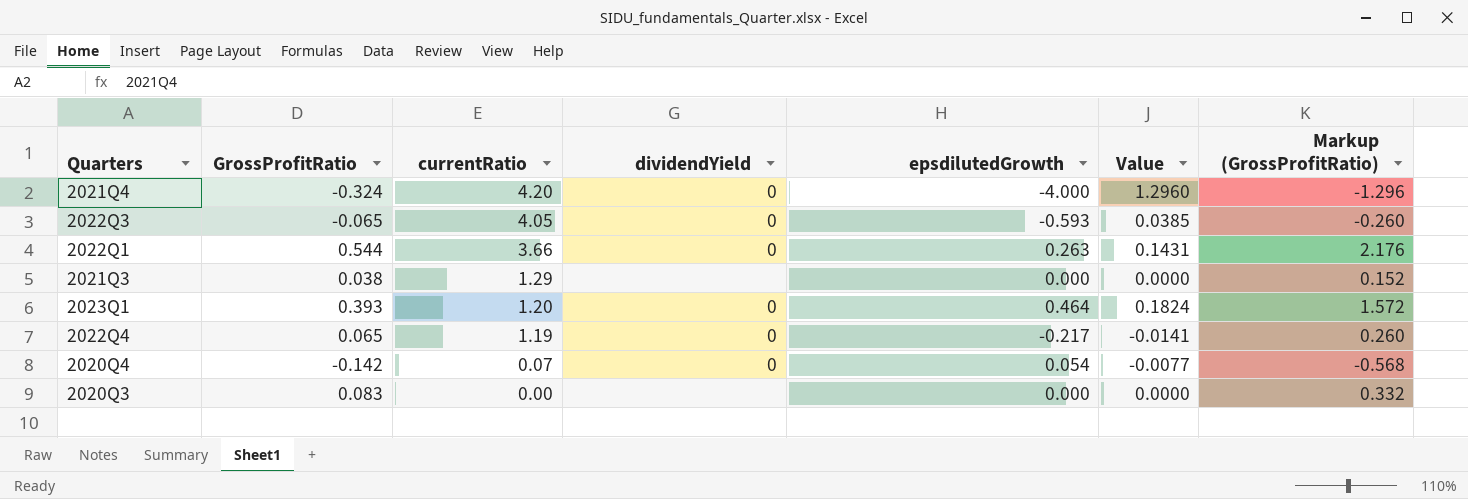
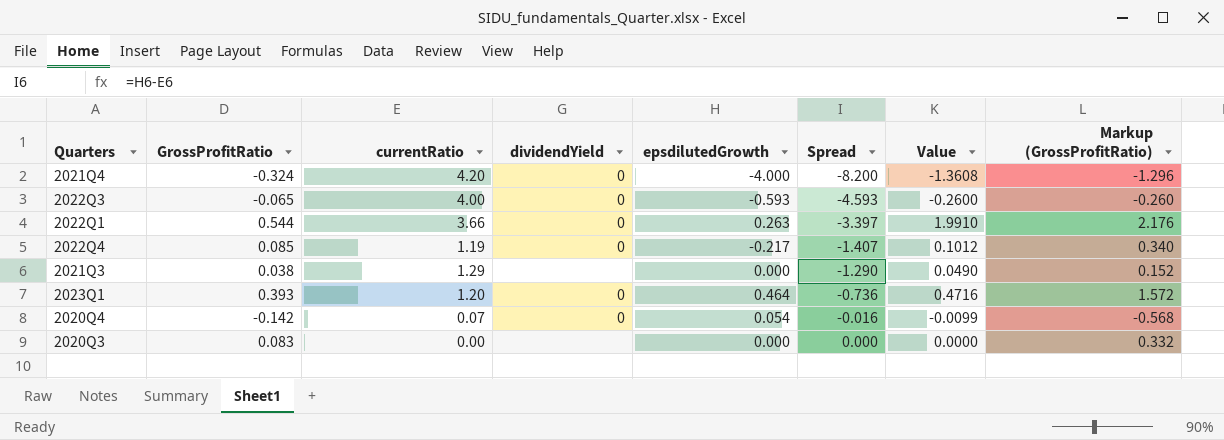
row order: currentRatio descending -> Spread ascending
column Spread | formula: none -> [epsdilutedGrowth] - [currentRatio]
column Value | formula: [GrossProfitRatio] * [epsdilutedGrowth] -> [GrossProfitRatio] * [currentRatio]
2022Q3 | currentRatio: 4.05 -> 4.00
2022Q4 | GrossProfitRatio: 0.065 -> 0.085
2022Q4 | Markup (GrossProfitRatio): 0.260 -> 0.340

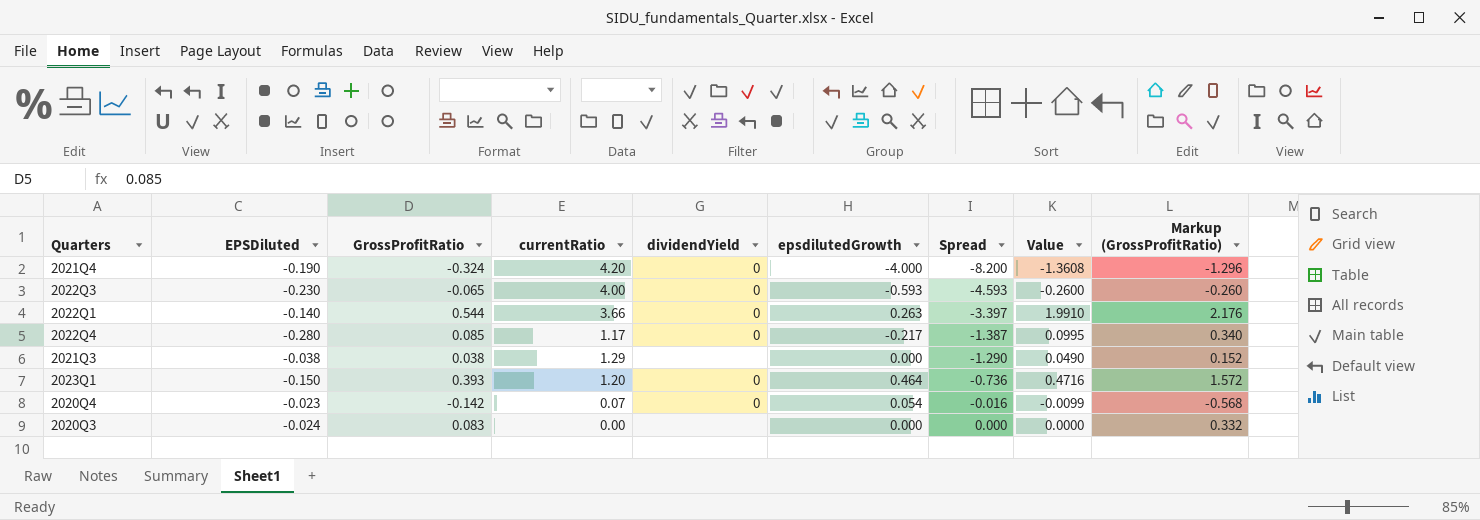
column EPSDiluted | position: none -> 2
2022Q4 | currentRatio: 1.19 -> 1.17
2022Q4 | Spread: -1.407 -> -1.387
2022Q4 | Value: 0.1012 -> 0.0995

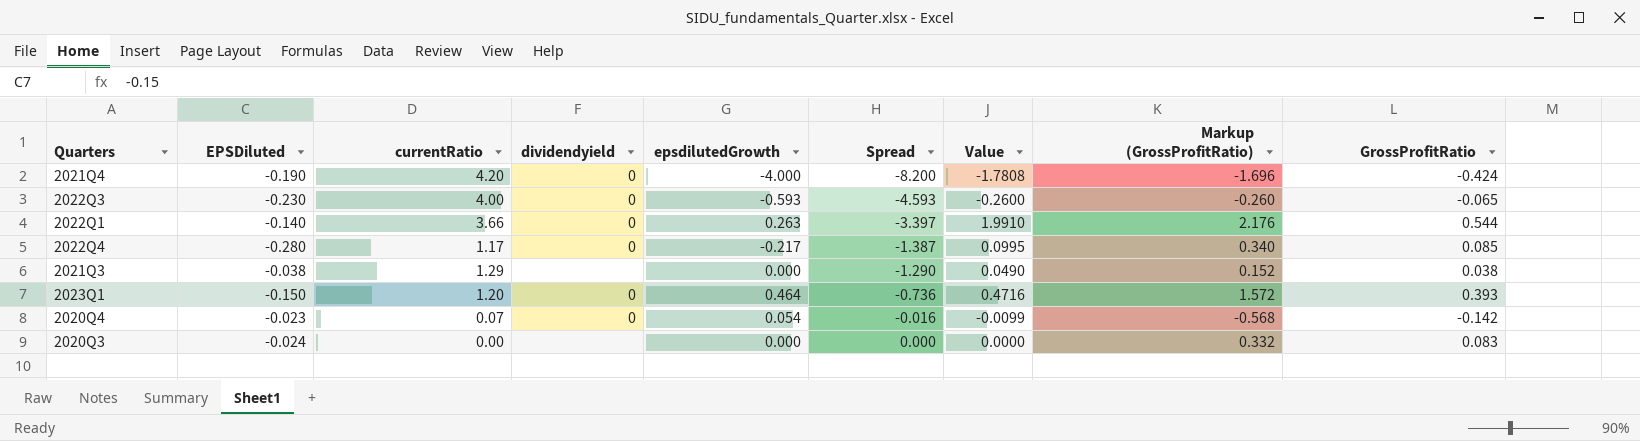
column name: dividendYield -> dividendyield
column GrossProfitRatio | position: 3 -> 9
2021Q4 | Value: -1.3608 -> -1.7808
2021Q4 | Markup (GrossProfitRatio): -1.296 -> -1.696
2021Q4 | GrossProfitRatio: -0.324 -> -0.424

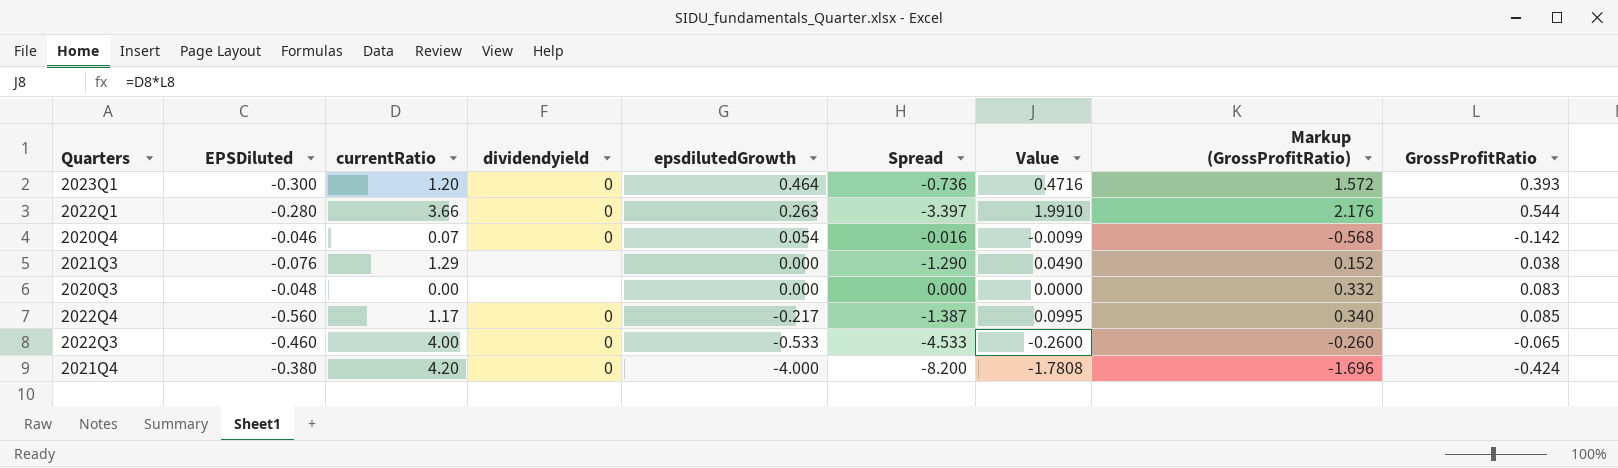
row order: Spread ascending -> epsdilutedGrowth descending
2023Q1 | EPSDiluted: -0.150 -> -0.300
2022Q1 | EPSDiluted: -0.140 -> -0.280
2020Q4 | EPSDiluted: -0.023 -> -0.046
2021Q3 | EPSDiluted: -0.038 -> -0.076
2020Q3 | EPSDiluted: -0.024 -> -0.048
2022Q4 | EPSDiluted: -0.280 -> -0.560
2022Q3 | EPSDiluted: -0.230 -> -0.460
2022Q3 | epsdilutedGrowth: -0.593 -> -0.533
2022Q3 | Spread: -4.593 -> -4.533
2021Q4 | EPSDiluted: -0.190 -> -0.380

